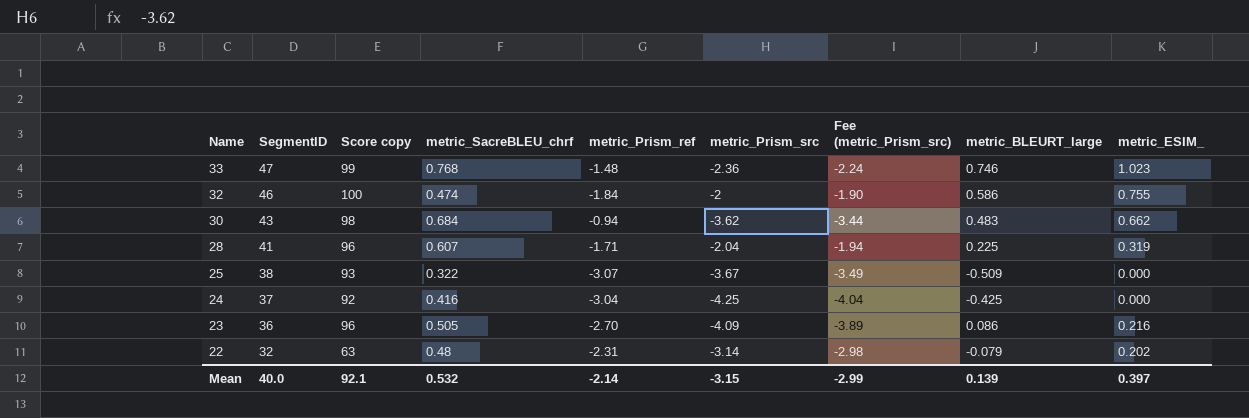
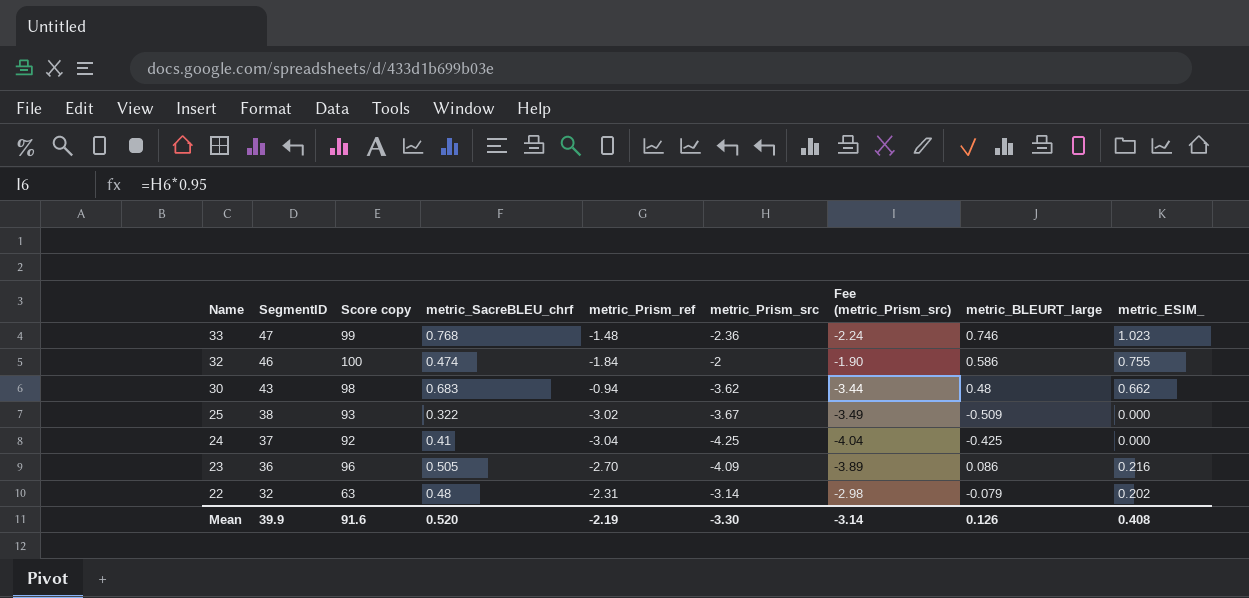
row 28: 41 | 96 | 0.607 | -1.71 | -2.04 | -1.94 | 0.225 | 0.319 -> none
30 | metric_SacreBLEU_chrf: 0.684 -> 0.683
30 | metric_BLEURT_large: 0.483 -> 0.48
25 | metric_Prism_ref: -3.07 -> -3.02
24 | metric_SacreBLEU_chrf: 0.416 -> 0.41
Mean | SegmentID: 40.0 -> 39.9
Mean | Score copy: 92.1 -> 91.6
Mean | metric_SacreBLEU_chrf: 0.532 -> 0.520
Mean | metric_Prism_ref: -2.14 -> -2.19
Mean | metric_Prism_src: -3.15 -> -3.30
Mean | Fee (metric_Prism_src): -2.99 -> -3.14
Mean | metric_BLEURT_large: 0.139 -> 0.126
Mean | metric_ESIM_: 0.397 -> 0.408

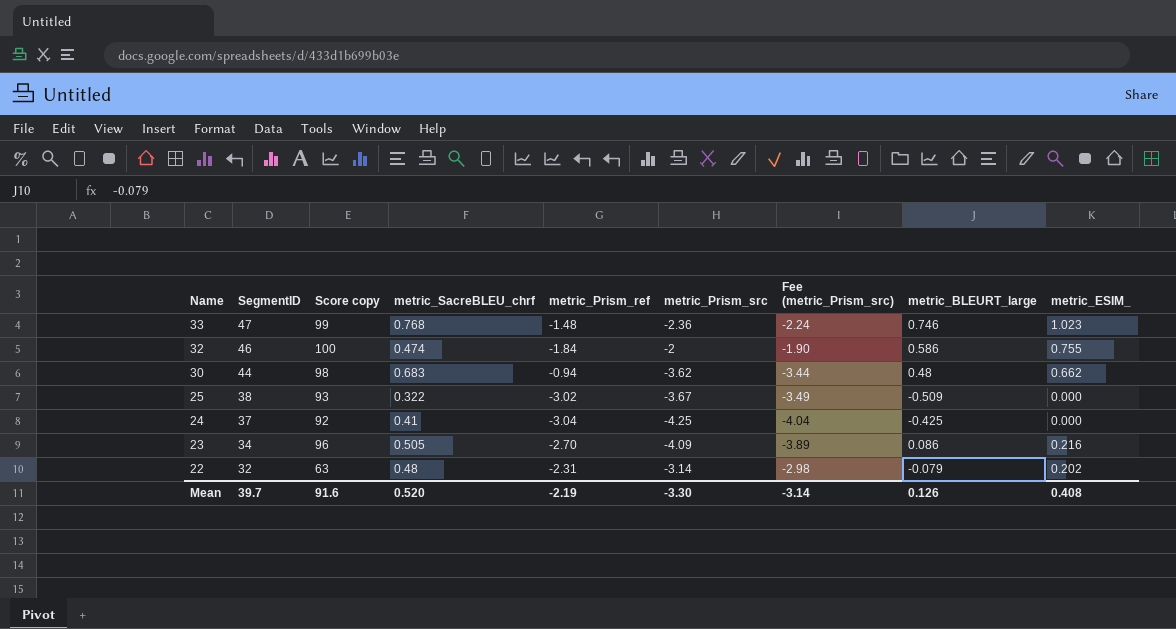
30 | SegmentID: 43 -> 44
23 | SegmentID: 36 -> 34
Mean | SegmentID: 39.9 -> 39.7

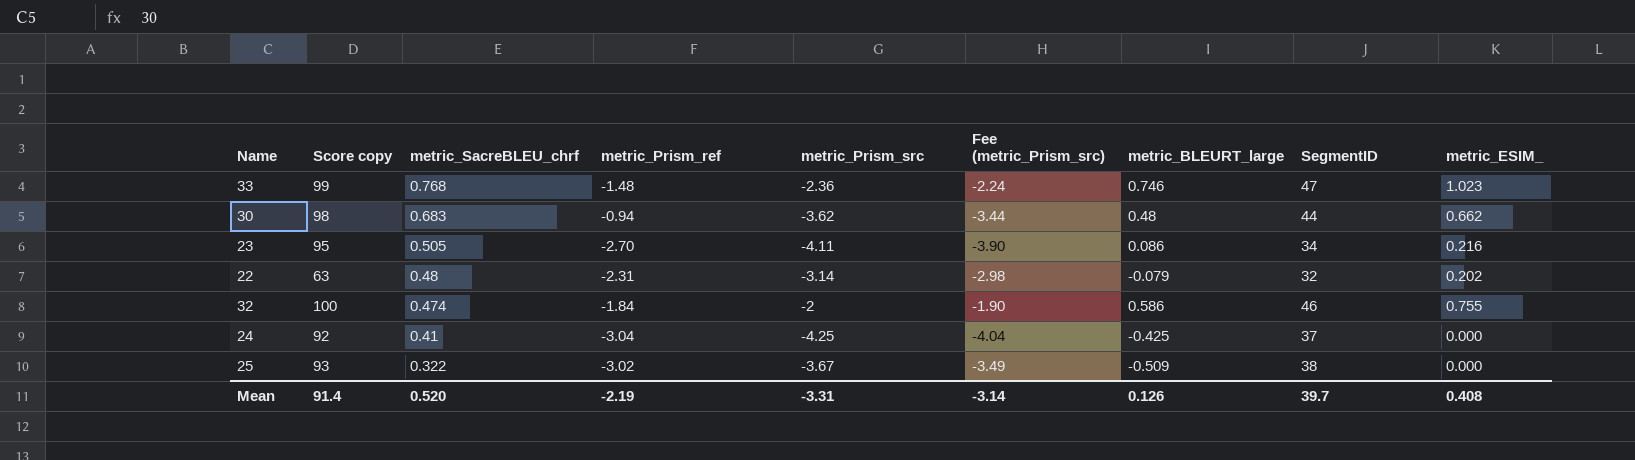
row order: Name descending -> metric_SacreBLEU_chrf descending
column SegmentID | position: 2 -> 8
23 | Score copy: 96 -> 95
23 | metric_Prism_src: -4.09 -> -4.11
23 | Fee (metric_Prism_src): -3.89 -> -3.90
Mean | Score copy: 91.6 -> 91.4
Mean | metric_Prism_src: -3.30 -> -3.31

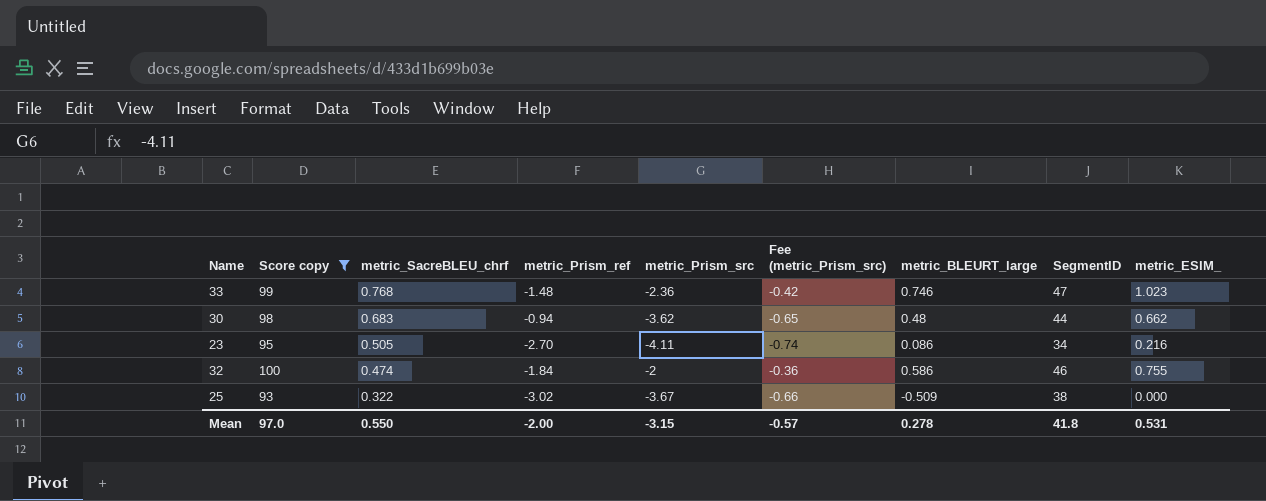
filter: none -> Score copy >= 93
column Fee (metric_Prism_src) | formula: [metric_Prism_src] * 0.95 -> [metric_Prism_src] * 0.18
Mean | Score copy: 91.4 -> 97.0
Mean | metric_SacreBLEU_chrf: 0.520 -> 0.550
Mean | metric_Prism_ref: -2.19 -> -2.00
Mean | metric_Prism_src: -3.31 -> -3.15
Mean | Fee (metric_Prism_src): -3.14 -> -0.57
Mean | metric_BLEURT_large: 0.126 -> 0.278
Mean | SegmentID: 39.7 -> 41.8
Mean | metric_ESIM_: 0.408 -> 0.531

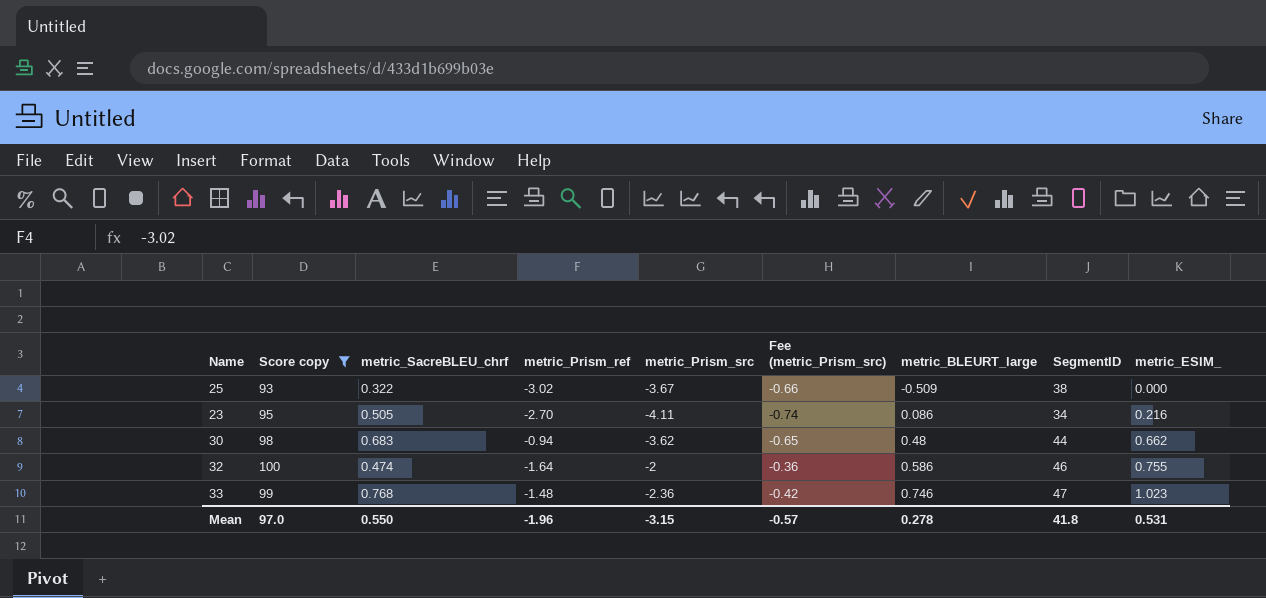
row order: metric_SacreBLEU_chrf descending -> metric_BLEURT_large ascending
32 | metric_Prism_ref: -1.84 -> -1.64
Mean | metric_Prism_ref: -2.00 -> -1.96

